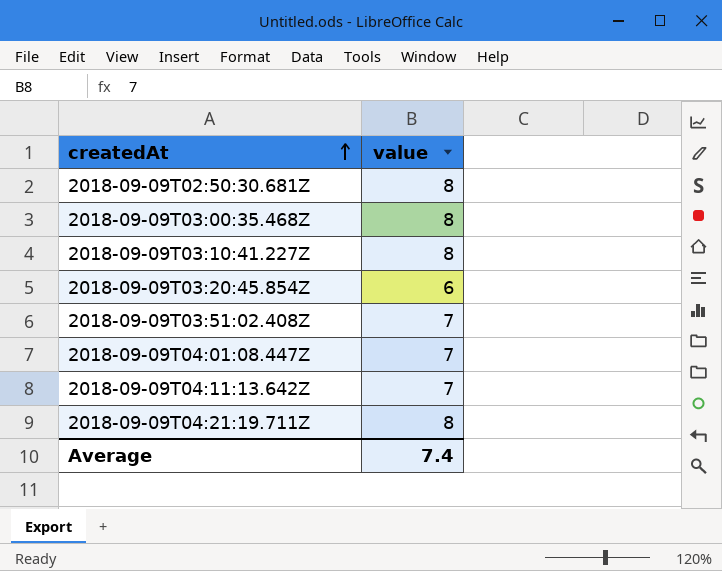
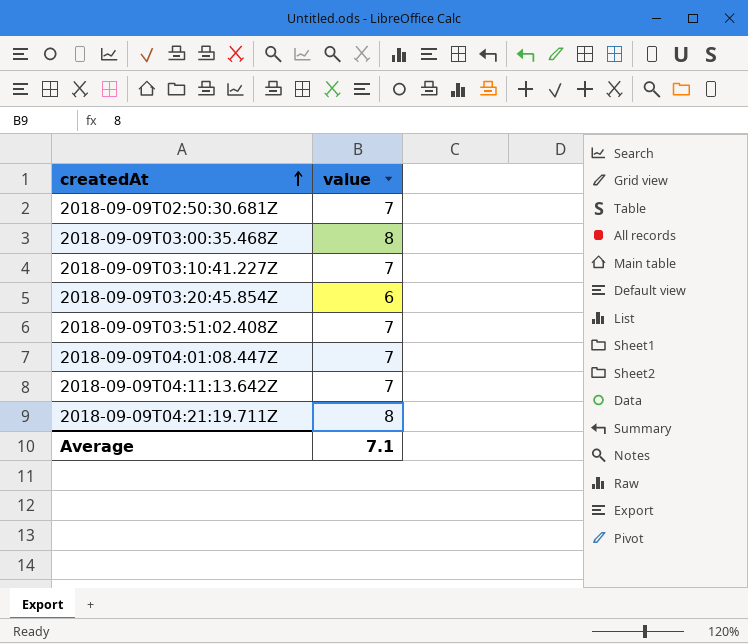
2018-09-09T02:50:30.681Z | value: 8 -> 7
2018-09-09T03:10:41.227Z | value: 8 -> 7
Average | value: 7.4 -> 7.1

